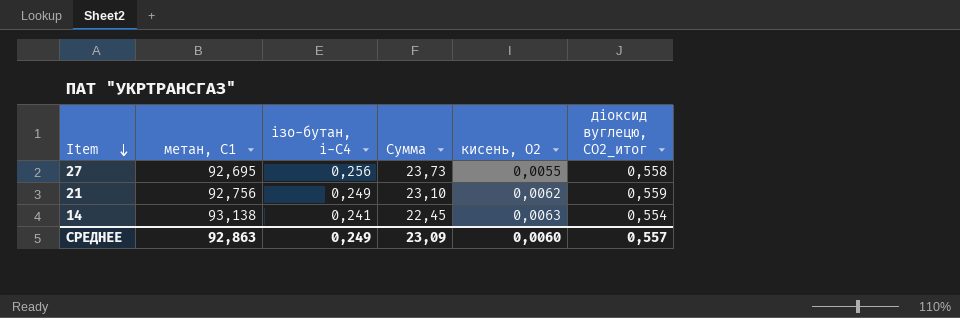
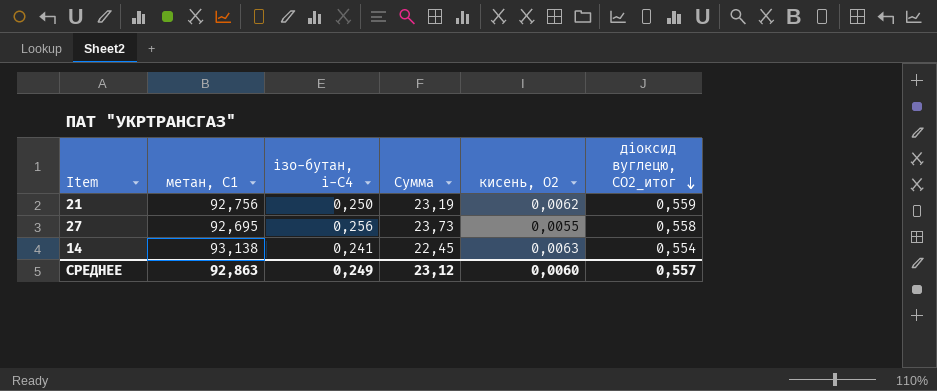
row order: Item descending -> діоксид вуглецю, CО2_итог descending
21 | ізо-бутан, і-С4: 0,249 -> 0,250
21 | Сумма: 23,10 -> 23,19
СРЕДНЕЕ | Сумма: 23,09 -> 23,12

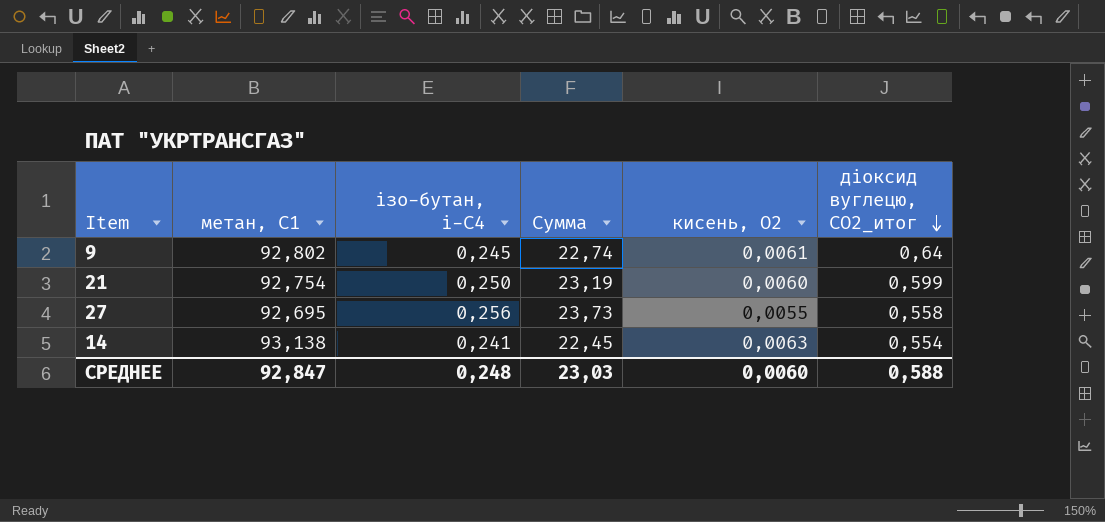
row 9: none -> 92,802 | 0,245 | 22,74 | 0,0061 | 0,64
21 | метан, С1: 92,756 -> 92,754
21 | кисень, О2: 0,0062 -> 0,0060
21 | діоксид вуглецю, CО2_итог: 0,559 -> 0,599
СРЕДНЕЕ | метан, С1: 92,863 -> 92,847
СРЕДНЕЕ | ізо-бутан, і-С4: 0,249 -> 0,248
СРЕДНЕЕ | Сумма: 23,12 -> 23,03
СРЕДНЕЕ | діоксид вуглецю, CО2_итог: 0,557 -> 0,588

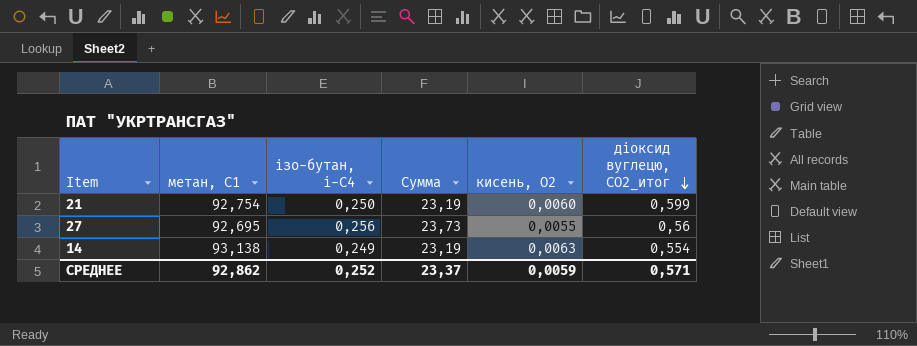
row 9: 92,802 | 0,245 | 22,74 | 0,0061 | 0,64 -> none
27 | діоксид вуглецю, CО2_итог: 0,558 -> 0,56
14 | ізо-бутан, і-С4: 0,241 -> 0,249
14 | Сумма: 22,45 -> 23,19
СРЕДНЕЕ | метан, С1: 92,847 -> 92,862
СРЕДНЕЕ | ізо-бутан, і-С4: 0,248 -> 0,252
СРЕДНЕЕ | Сумма: 23,03 -> 23,37
СРЕДНЕЕ | кисень, О2: 0,0060 -> 0,0059
СРЕДНЕЕ | діоксид вуглецю, CО2_итог: 0,588 -> 0,571

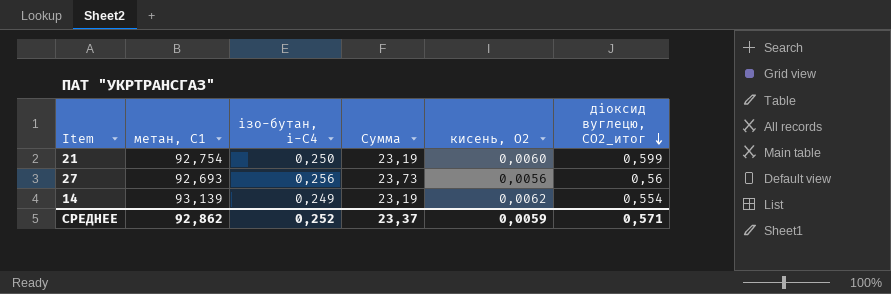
27 | метан, С1: 92,695 -> 92,693
27 | кисень, О2: 0,0055 -> 0,0056
14 | метан, С1: 93,138 -> 93,139
14 | кисень, О2: 0,0063 -> 0,0062

